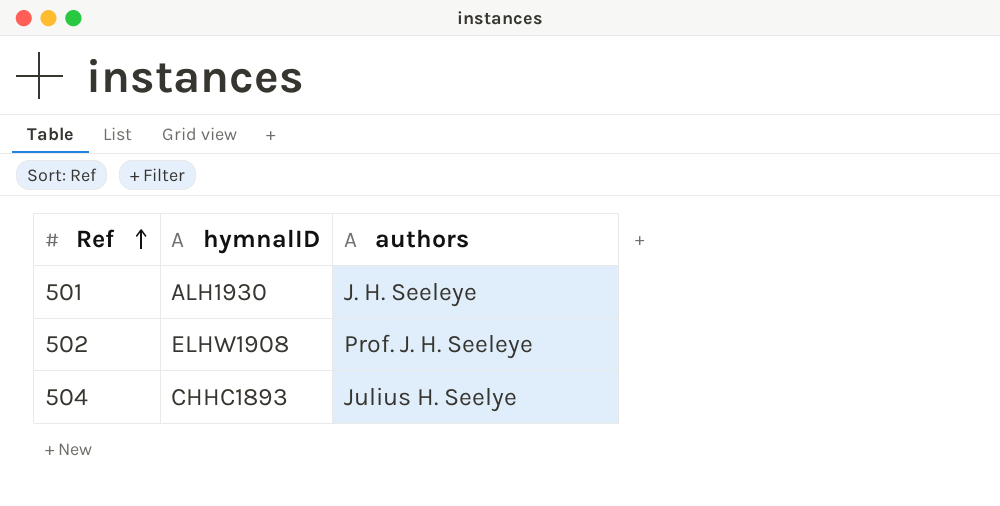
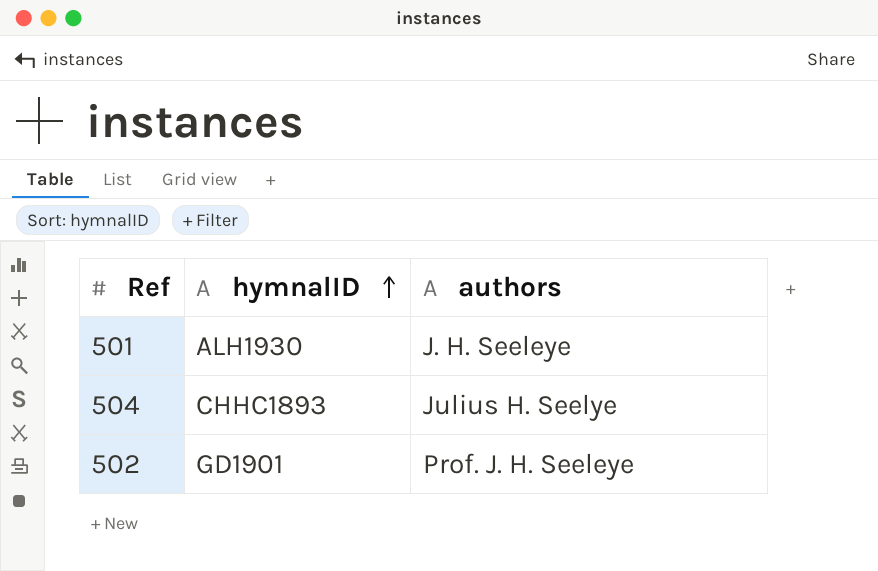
row order: Ref ascending -> hymnalID ascending
502 | hymnalID: ELHW1908 -> GD1901

